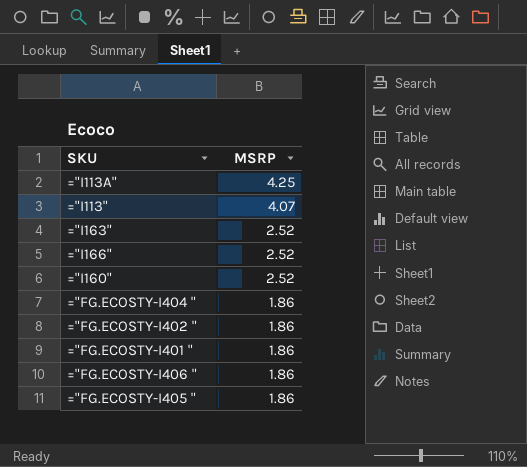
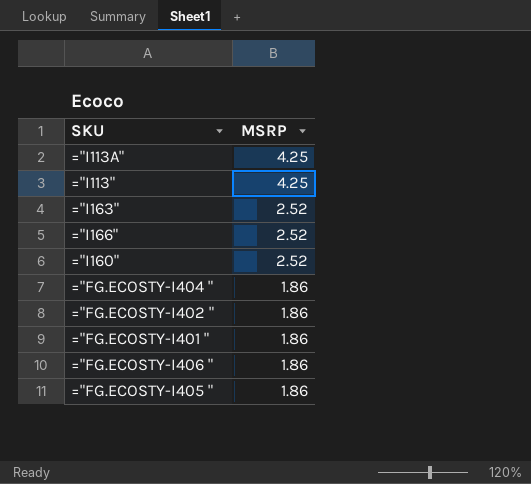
="I113" | MSRP: 4.07 -> 4.25

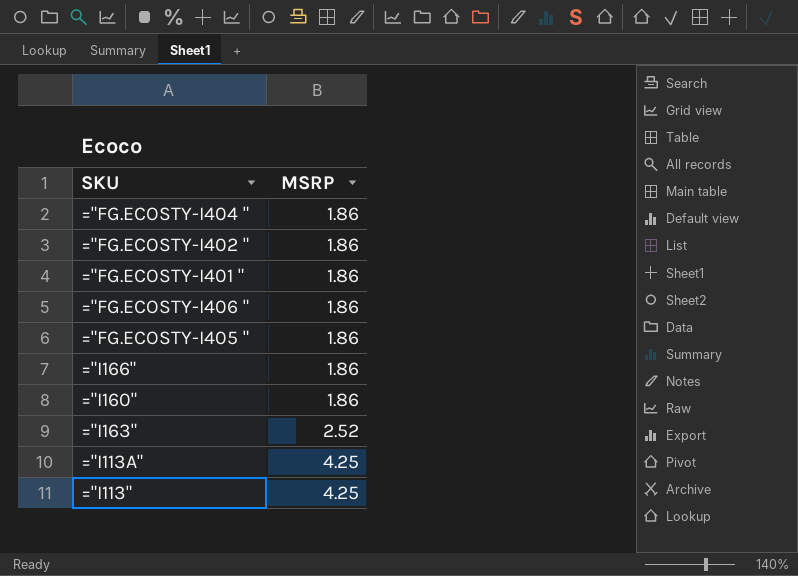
row order: MSRP descending -> MSRP ascending
="I166" | MSRP: 2.52 -> 1.86
="I160" | MSRP: 2.52 -> 1.86

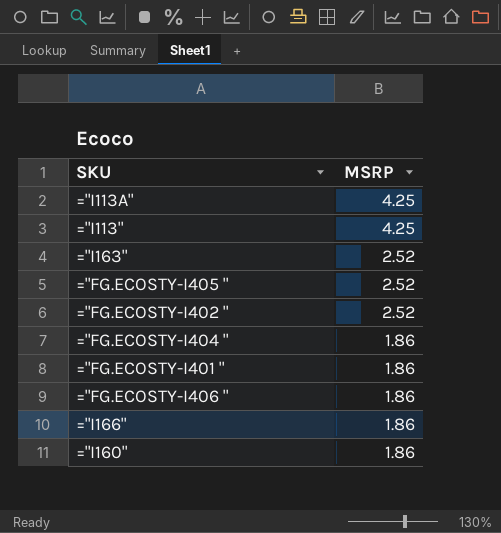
row order: MSRP ascending -> MSRP descending
="FG.ECOSTY-I405 " | MSRP: 1.86 -> 2.52
="FG.ECOSTY-I402 " | MSRP: 1.86 -> 2.52

